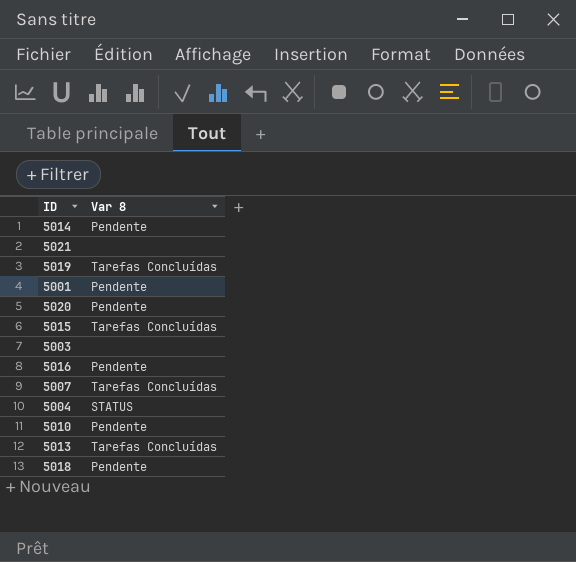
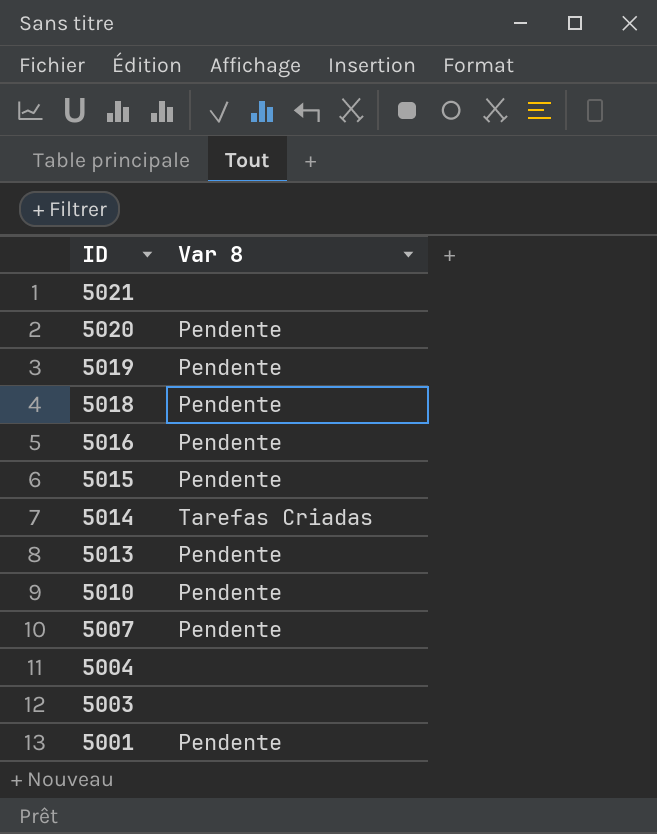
row order: none -> ID descending
5019 | Var 8: Tarefas Concluídas -> Pendente
5015 | Var 8: Tarefas Concluídas -> Pendente
5014 | Var 8: Pendente -> Tarefas Criadas
5013 | Var 8: Tarefas Concluídas -> Pendente
5007 | Var 8: Tarefas Concluídas -> Pendente
5004 | Var 8: STATUS -> none

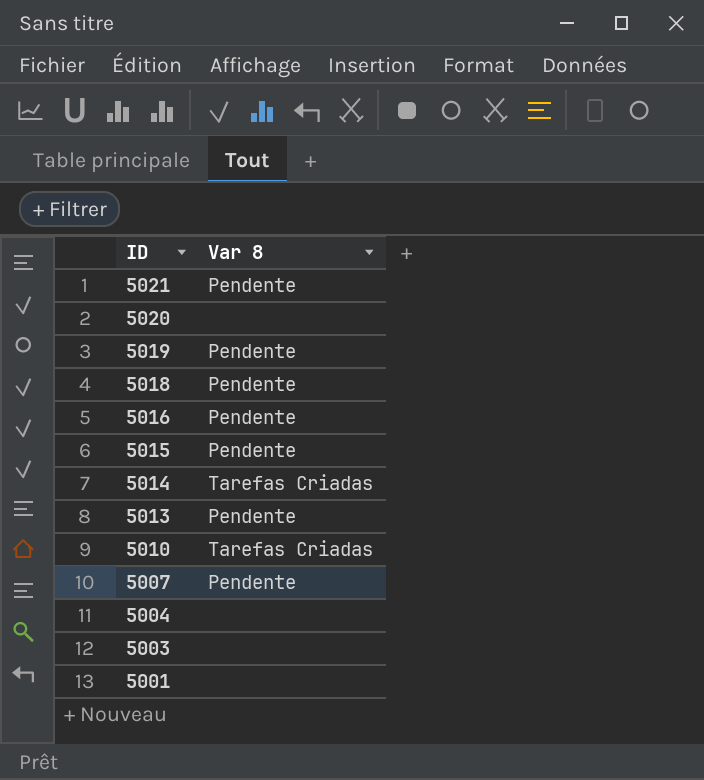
5021 | Var 8: none -> Pendente
5020 | Var 8: Pendente -> none
5010 | Var 8: Pendente -> Tarefas Criadas
5001 | Var 8: Pendente -> none

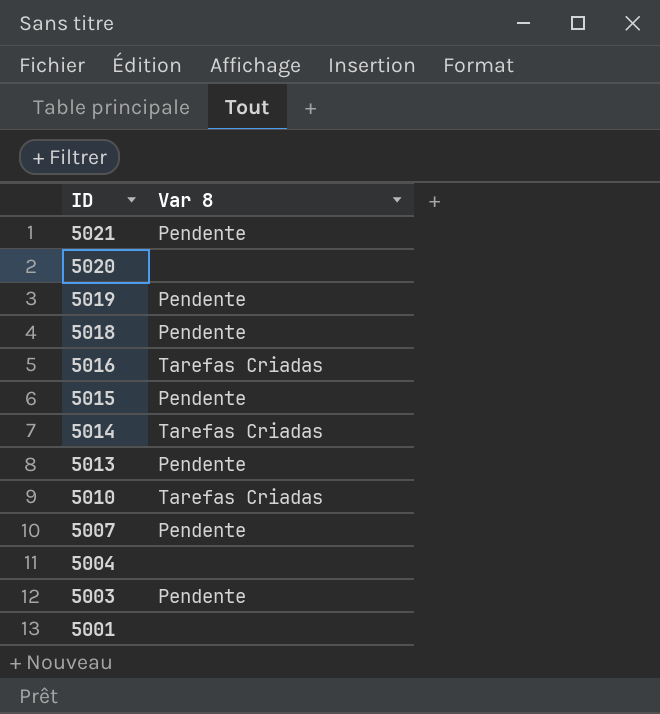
5016 | Var 8: Pendente -> Tarefas Criadas
5003 | Var 8: none -> Pendente

